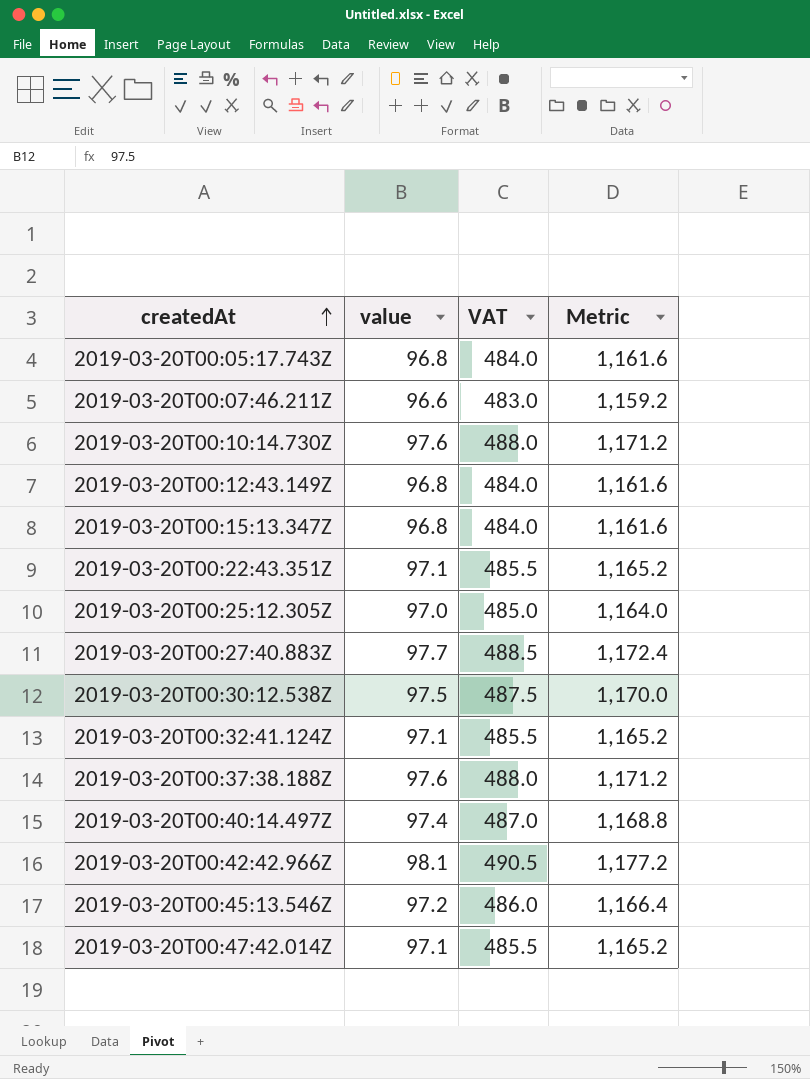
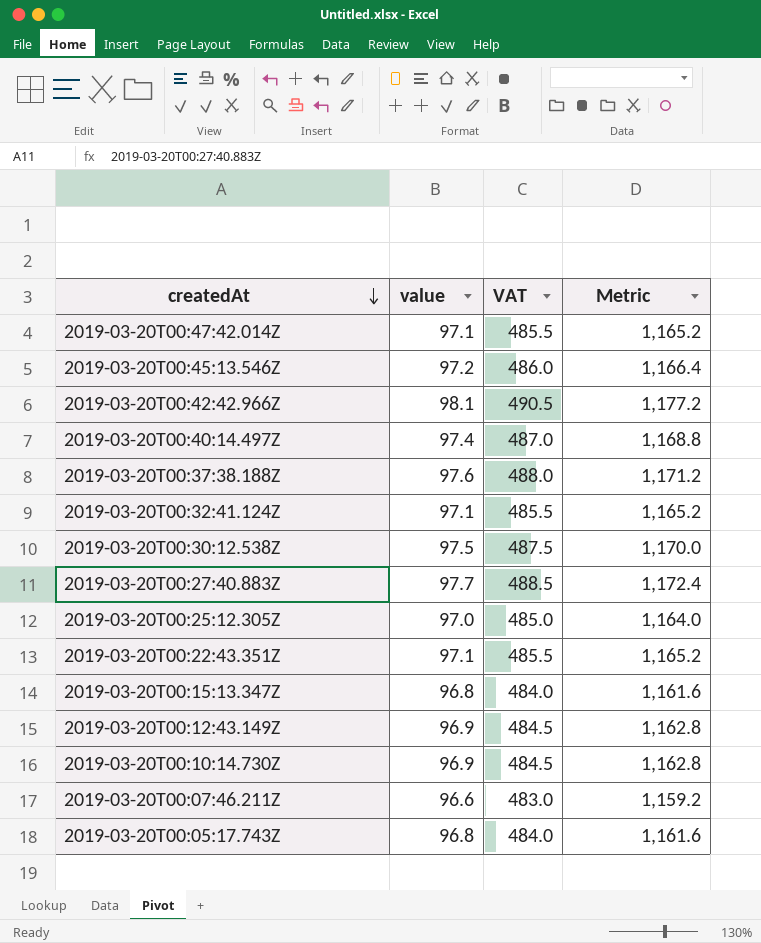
row order: createdAt ascending -> createdAt descending
2019-03-20T00:12:43.149Z | value: 96.8 -> 96.9
2019-03-20T00:12:43.149Z | VAT: 484.0 -> 484.5
2019-03-20T00:12:43.149Z | Metric: 1,161.6 -> 1,162.8
2019-03-20T00:10:14.730Z | value: 97.6 -> 96.9
2019-03-20T00:10:14.730Z | VAT: 488.0 -> 484.5
2019-03-20T00:10:14.730Z | Metric: 1,171.2 -> 1,162.8

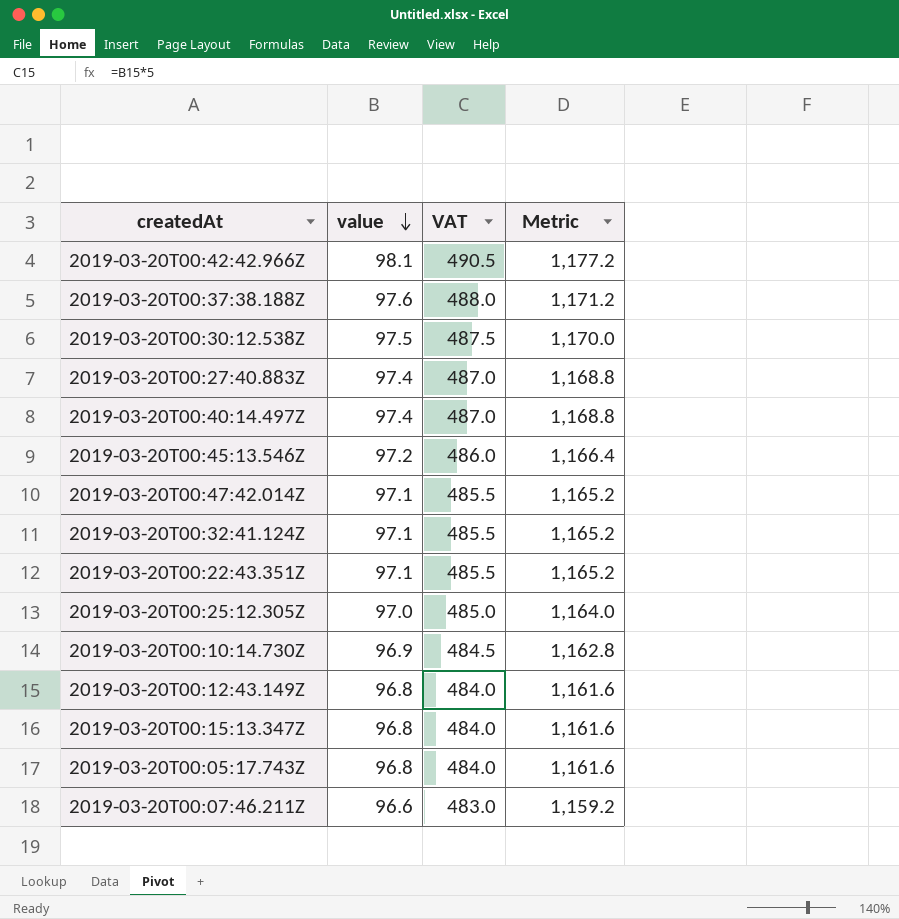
row order: createdAt descending -> value descending
2019-03-20T00:27:40.883Z | value: 97.7 -> 97.4
2019-03-20T00:27:40.883Z | VAT: 488.5 -> 487.0
2019-03-20T00:27:40.883Z | Metric: 1,172.4 -> 1,168.8
2019-03-20T00:12:43.149Z | value: 96.9 -> 96.8
2019-03-20T00:12:43.149Z | VAT: 484.5 -> 484.0
2019-03-20T00:12:43.149Z | Metric: 1,162.8 -> 1,161.6

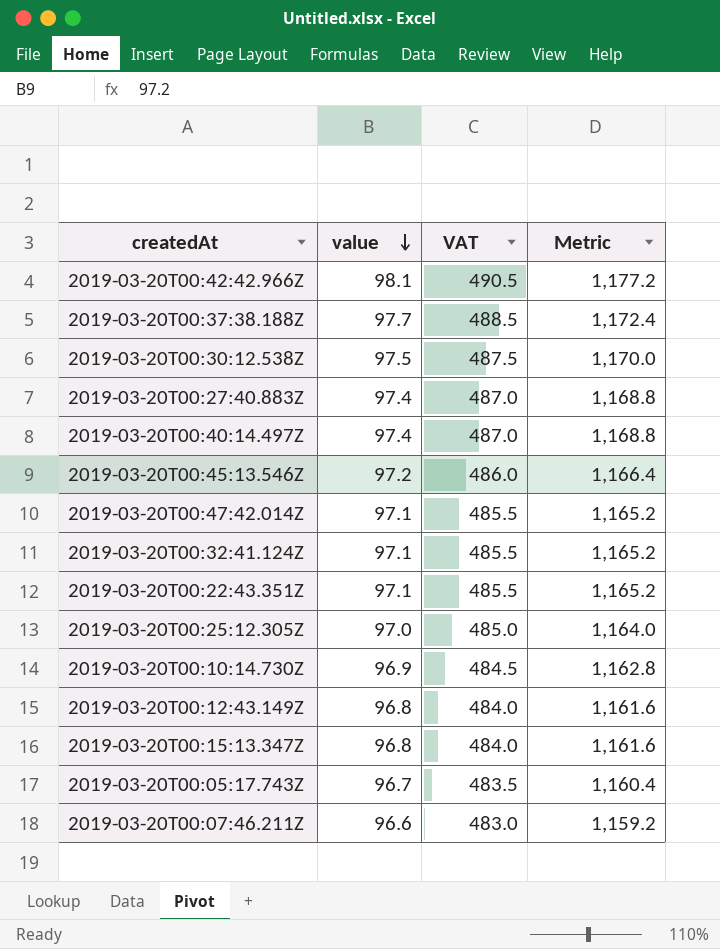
2019-03-20T00:37:38.188Z | value: 97.6 -> 97.7
2019-03-20T00:37:38.188Z | VAT: 488.0 -> 488.5
2019-03-20T00:37:38.188Z | Metric: 1,171.2 -> 1,172.4
2019-03-20T00:05:17.743Z | value: 96.8 -> 96.7
2019-03-20T00:05:17.743Z | VAT: 484.0 -> 483.5
2019-03-20T00:05:17.743Z | Metric: 1,161.6 -> 1,160.4

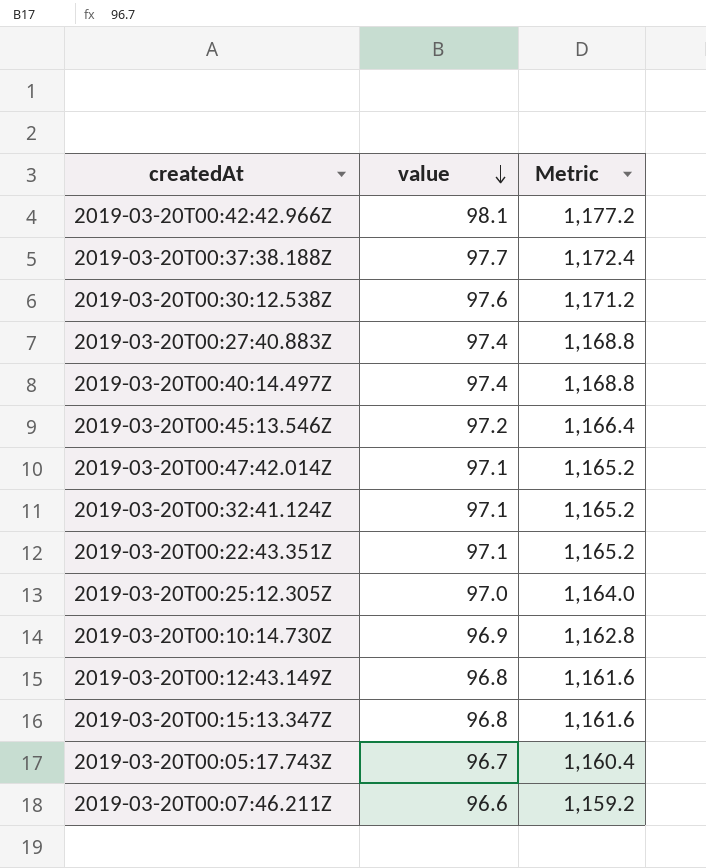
column VAT | formula: [value] * 5 -> none
2019-03-20T00:30:12.538Z | value: 97.5 -> 97.6
2019-03-20T00:30:12.538Z | Metric: 1,170.0 -> 1,171.2

